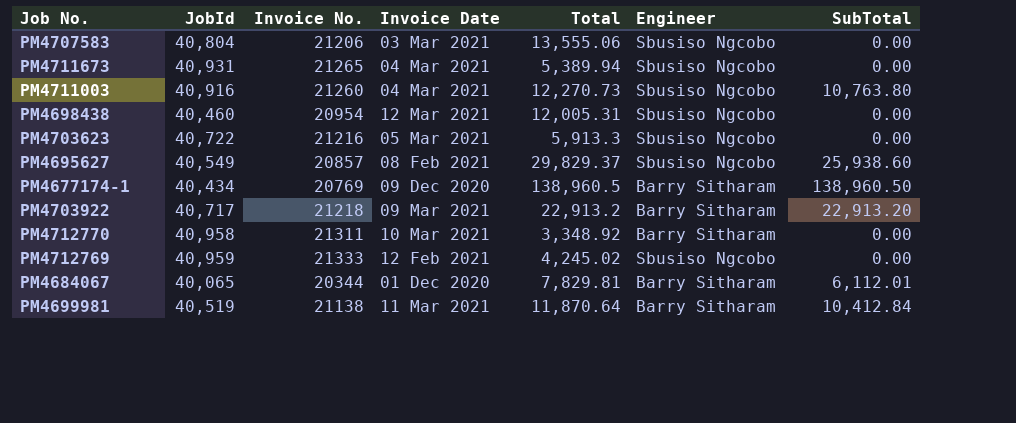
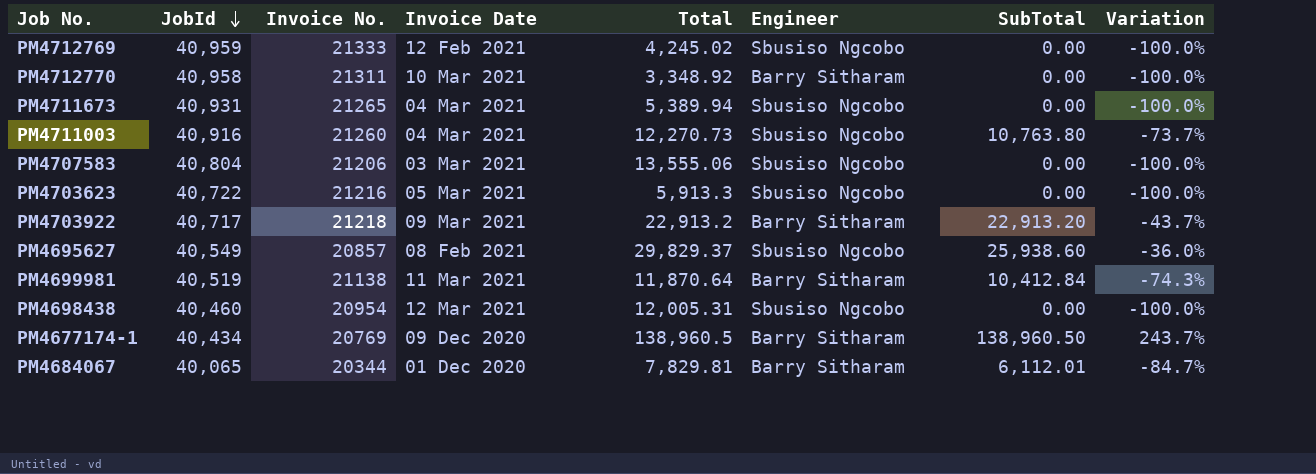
row order: none -> JobId descending
column Variation | formula: none -> ([SubTotal] - [JobId]) / [JobId]

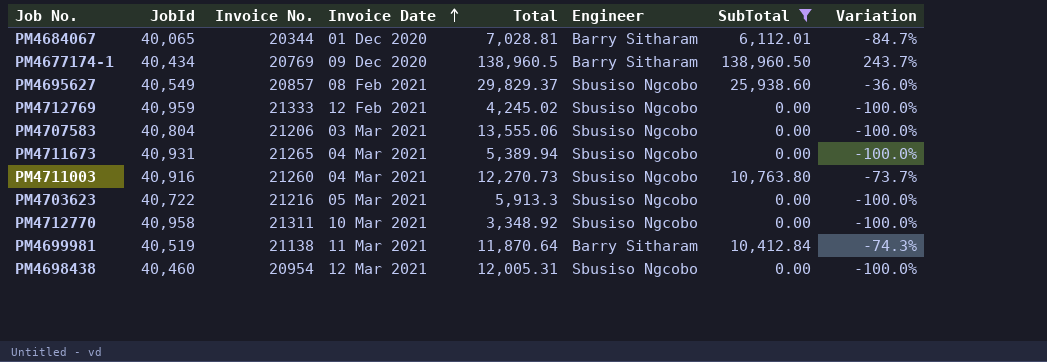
filter: none -> SubTotal != 22,913.20
row order: JobId descending -> Invoice Date ascending
PM4684067 | Total: 7,829.81 -> 7,028.81
PM4712770 | Engineer: Barry Sitharam -> Sbusiso Ngcobo

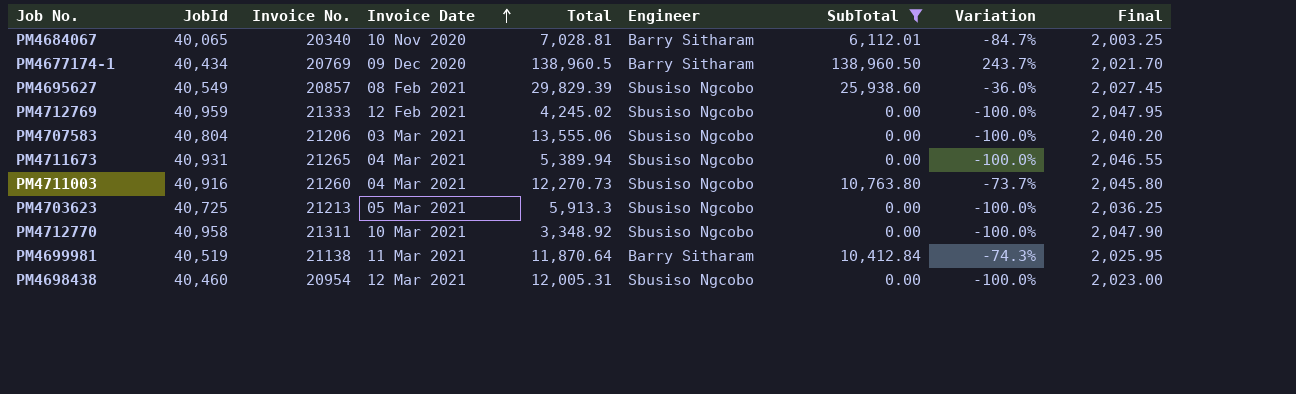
column Final | formula: none -> [JobId] * 0.05
PM4684067 | Invoice No.: 20344 -> 20340
PM4684067 | Invoice Date: 01 Dec 2020 -> 10 Nov 2020
PM4695627 | Total: 29,829.37 -> 29,829.39
PM4703623 | JobId: 40,722 -> 40,725
PM4703623 | Invoice No.: 21216 -> 21213

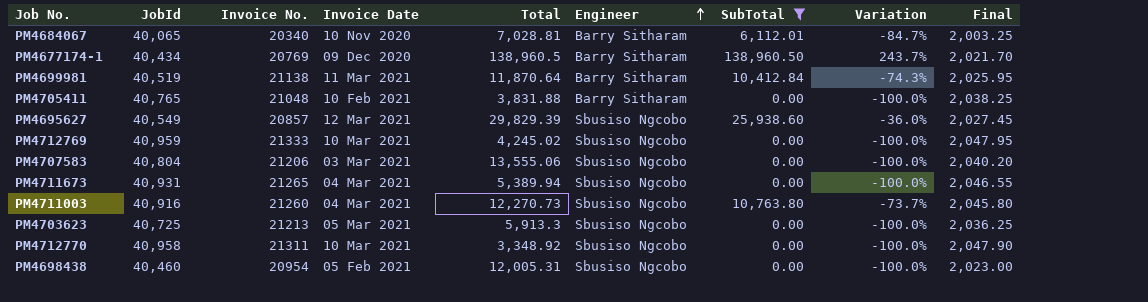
row order: Invoice Date ascending -> Engineer ascending
row PM4705411: none -> 40,765 | 21048 | 10 Feb 2021 | 3,831.88 | Barry Sitharam | 0.00 | -100.0% | 2,038.25
PM4695627 | Invoice Date: 08 Feb 2021 -> 12 Mar 2021
PM4712769 | Invoice Date: 12 Feb 2021 -> 10 Mar 2021
PM4698438 | Invoice Date: 12 Mar 2021 -> 05 Feb 2021

